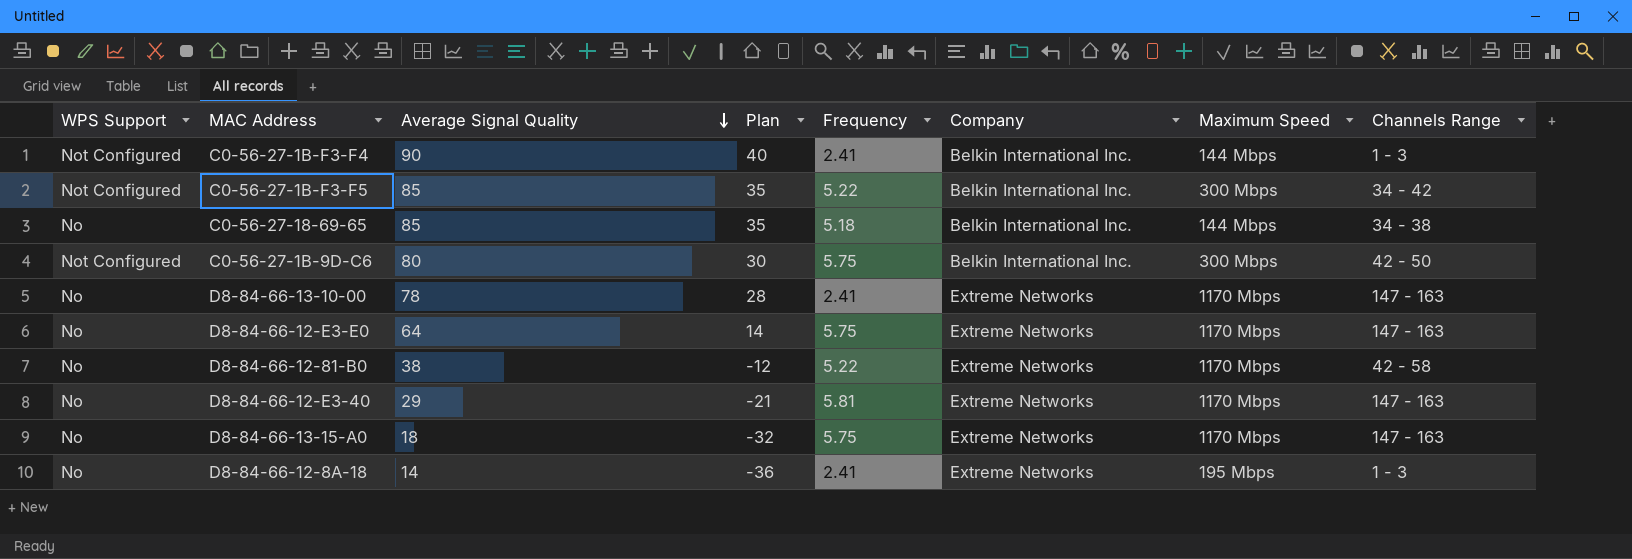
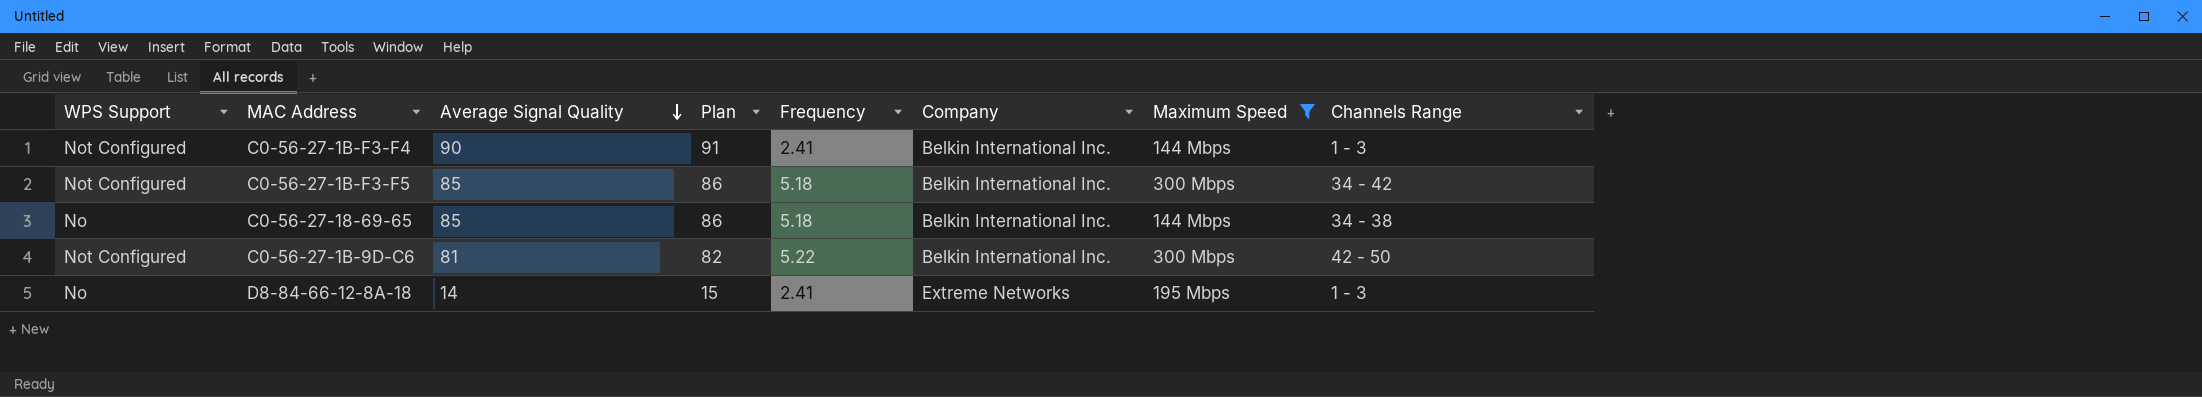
filter: none -> Maximum Speed != 1170 Mbps
column Plan | formula: [Average Signal Quality] - 50 -> [Average Signal Quality] + 1
C0-56-27-1B-F3-F5 | Frequency: 5.22 -> 5.18
C0-56-27-1B-9D-C6 | Average Signal Quality: 80 -> 81
C0-56-27-1B-9D-C6 | Frequency: 5.75 -> 5.22

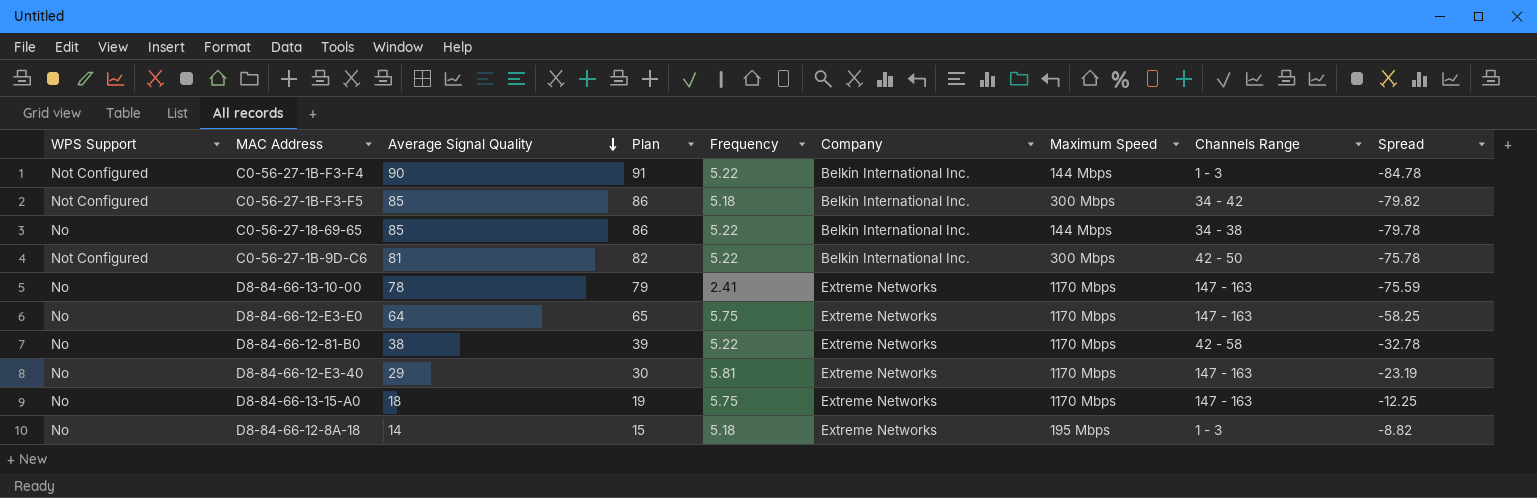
filter: Maximum Speed != 1170 Mbps -> none
column Spread | formula: none -> [Frequency] - [Average Signal Quality]
C0-56-27-1B-F3-F4 | Frequency: 2.41 -> 5.22
C0-56-27-18-69-65 | Frequency: 5.18 -> 5.22
D8-84-66-12-8A-18 | Frequency: 2.41 -> 5.18

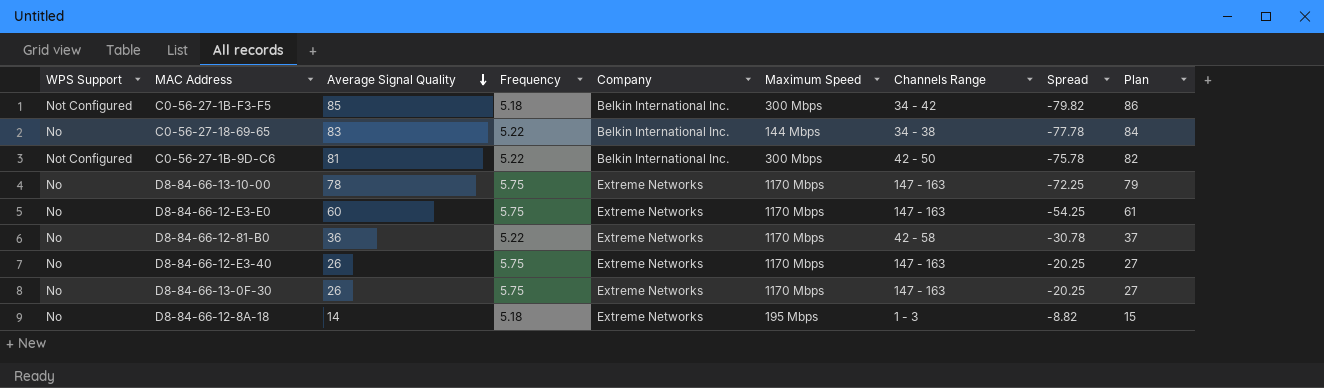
column Plan | position: 4 -> 9
row C0-56-27-1B-F3-F4: Not Configured | 90 | 91 | 5.22 | Belkin International Inc. | 144 Mbps | 1 - 3 | -84.78 -> none
row D8-84-66-13-15-A0: No | 18 | 19 | 5.75 | Extreme Networks | 1170 Mbps | 147 - 163 | -12.25 -> none
C0-56-27-18-69-65 | Average Signal Quality: 85 -> 83
C0-56-27-18-69-65 | Spread: -79.78 -> -77.78
C0-56-27-18-69-65 | Plan: 86 -> 84
D8-84-66-13-10-00 | Frequency: 2.41 -> 5.75
D8-84-66-13-10-00 | Spread: -75.59 -> -72.25
D8-84-66-12-E3-E0 | Average Signal Quality: 64 -> 60
D8-84-66-12-E3-E0 | Spread: -58.25 -> -54.25
D8-84-66-12-E3-E0 | Plan: 65 -> 61
D8-84-66-12-81-B0 | Average Signal Quality: 38 -> 36
D8-84-66-12-81-B0 | Spread: -32.78 -> -30.78
D8-84-66-12-81-B0 | Plan: 39 -> 37
D8-84-66-12-E3-40 | Average Signal Quality: 29 -> 26
D8-84-66-12-E3-40 | Frequency: 5.81 -> 5.75
D8-84-66-12-E3-40 | Spread: -23.19 -> -20.25
D8-84-66-12-E3-40 | Plan: 30 -> 27
row D8-84-66-13-0F-30: none -> No | 26 | 5.75 | Extreme Networks | 1170 Mbps | 147 - 163 | -20.25 | 27

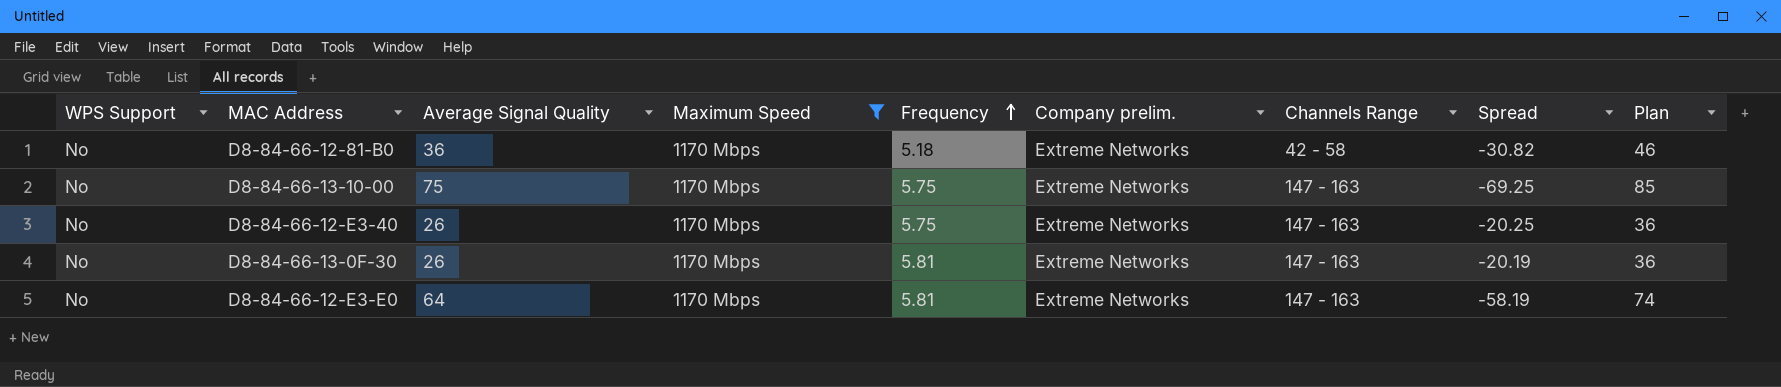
filter: none -> Maximum Speed = 1170 Mbps
row order: Average Signal Quality descending -> Frequency ascending
column Maximum Speed | position: 6 -> 4
column name: Company -> Company prelim.
column Plan | formula: [Average Signal Quality] + 1 -> [Average Signal Quality] + 10
D8-84-66-12-81-B0 | Frequency: 5.22 -> 5.18
D8-84-66-12-81-B0 | Spread: -30.78 -> -30.82
D8-84-66-13-10-00 | Average Signal Quality: 78 -> 75
D8-84-66-13-10-00 | Spread: -72.25 -> -69.25
D8-84-66-13-0F-30 | Frequency: 5.75 -> 5.81
D8-84-66-13-0F-30 | Spread: -20.25 -> -20.19
D8-84-66-12-E3-E0 | Average Signal Quality: 60 -> 64
D8-84-66-12-E3-E0 | Frequency: 5.75 -> 5.81
D8-84-66-12-E3-E0 | Spread: -54.25 -> -58.19

